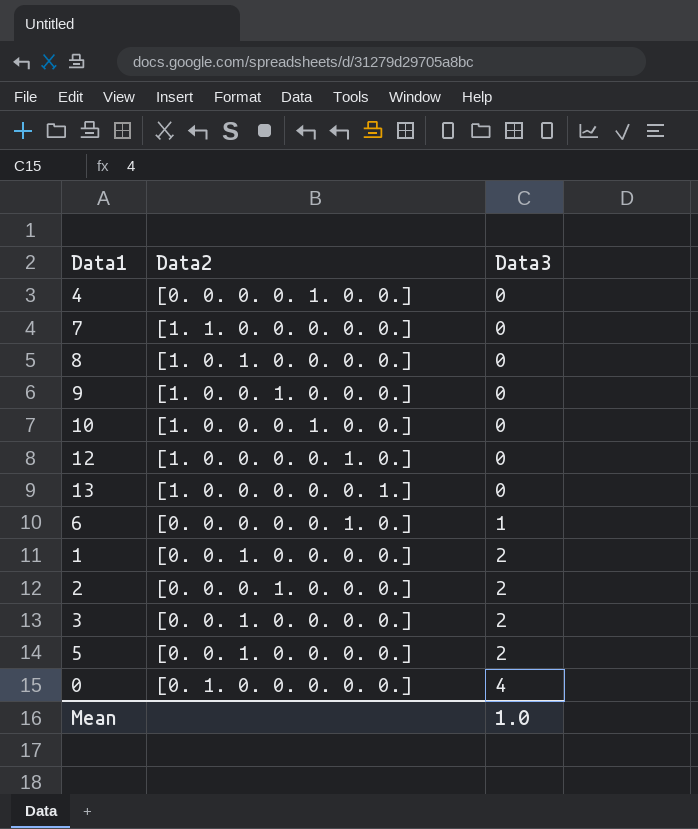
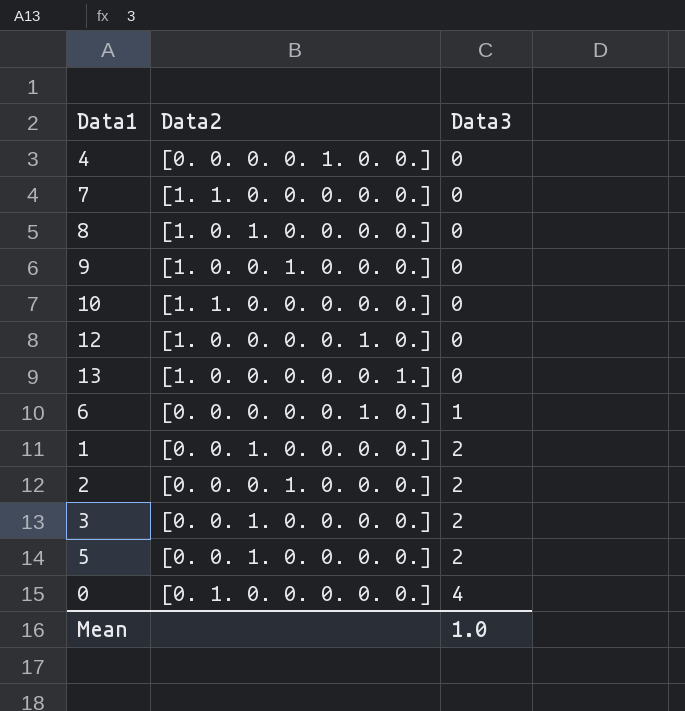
10 | Data2: [1. 0. 0. 0. 1. 0. 0.] -> [1. 1. 0. 0. 0. 0. 0.]

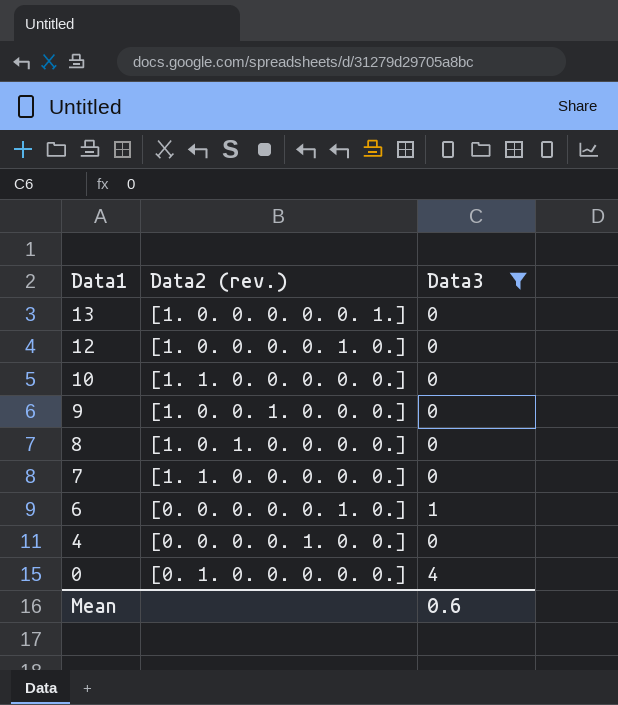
filter: none -> Data3 != 2
row order: Data3 ascending -> Data1 descending
column name: Data2 -> Data2 (rev.)
Mean | Data3: 1.0 -> 0.6

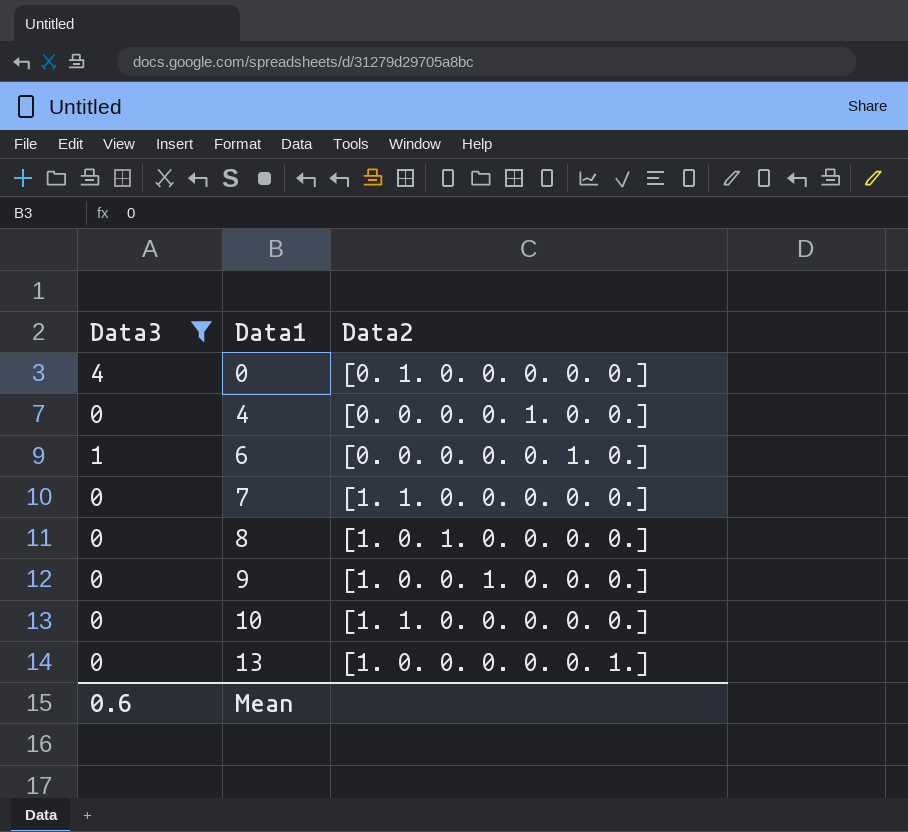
row order: Data1 descending -> Data1 ascending
column Data3 | position: 3 -> 1
column name: Data2 (rev.) -> Data2
row 12: [1. 0. 0. 0. 0. 1. 0.] | 0 -> none

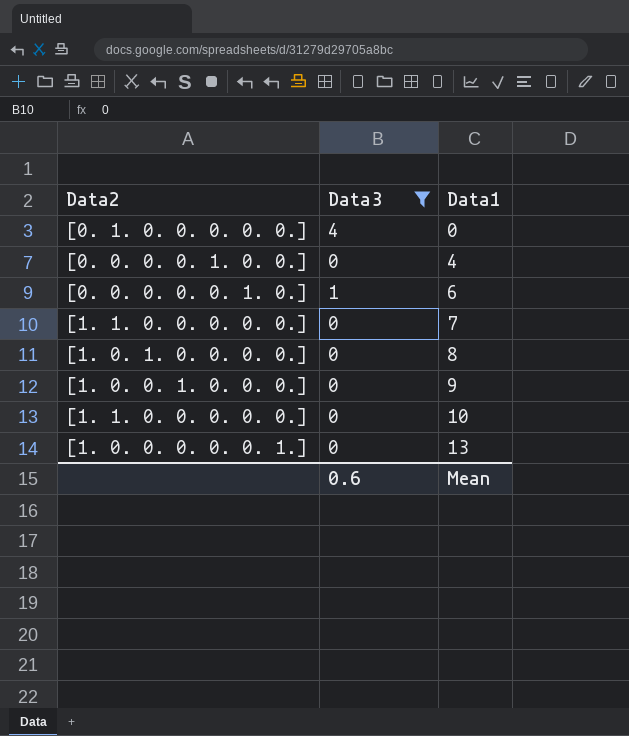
column Data2 | position: 3 -> 1

